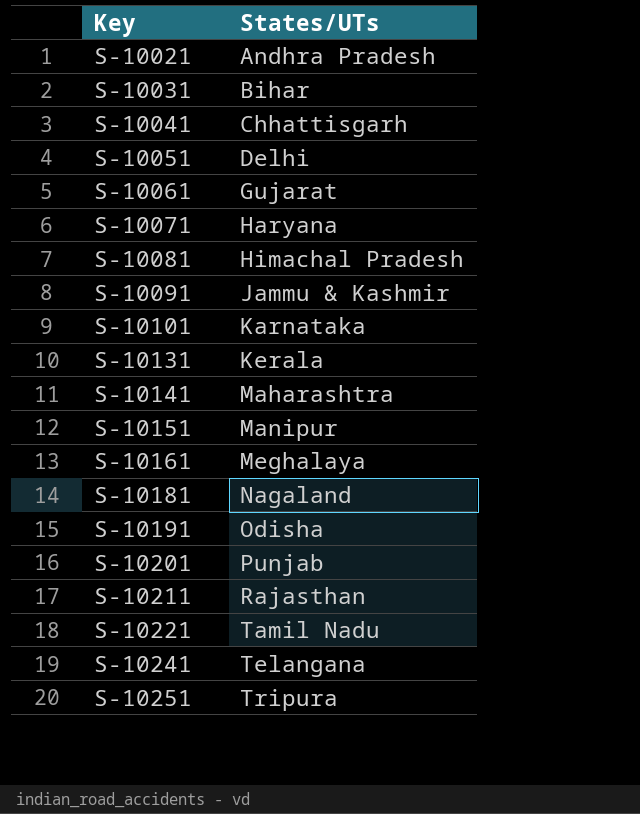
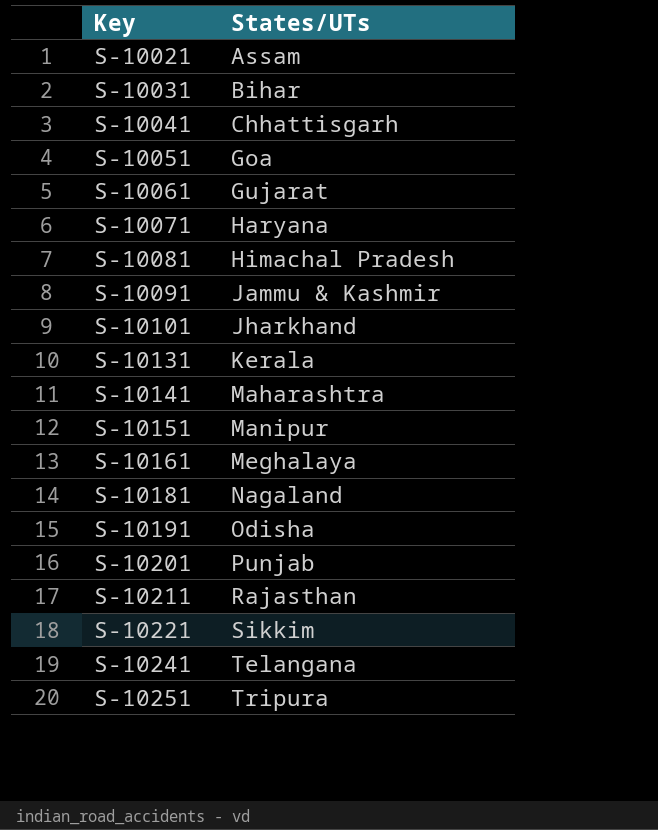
S-10021 | States/UTs: Andhra Pradesh -> Assam
S-10051 | States/UTs: Delhi -> Goa
S-10101 | States/UTs: Karnataka -> Jharkhand
S-10221 | States/UTs: Tamil Nadu -> Sikkim

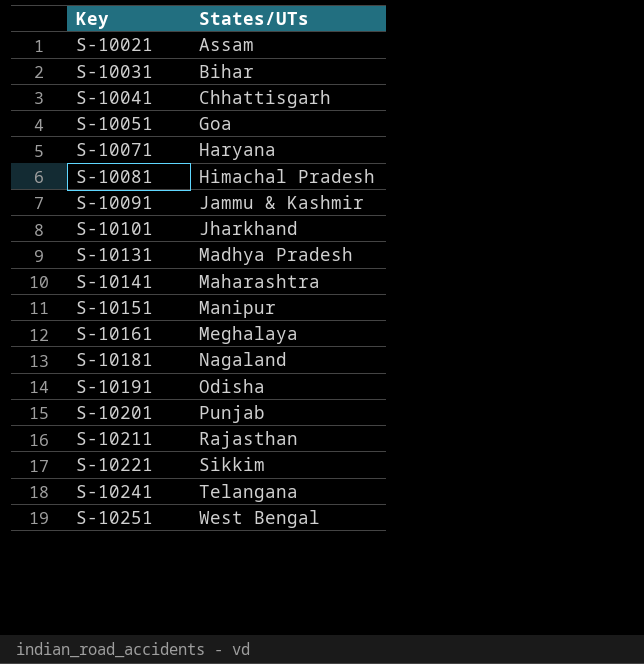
row S-10061: Gujarat -> none
S-10131 | States/UTs: Kerala -> Madhya Pradesh
S-10251 | States/UTs: Tripura -> West Bengal

